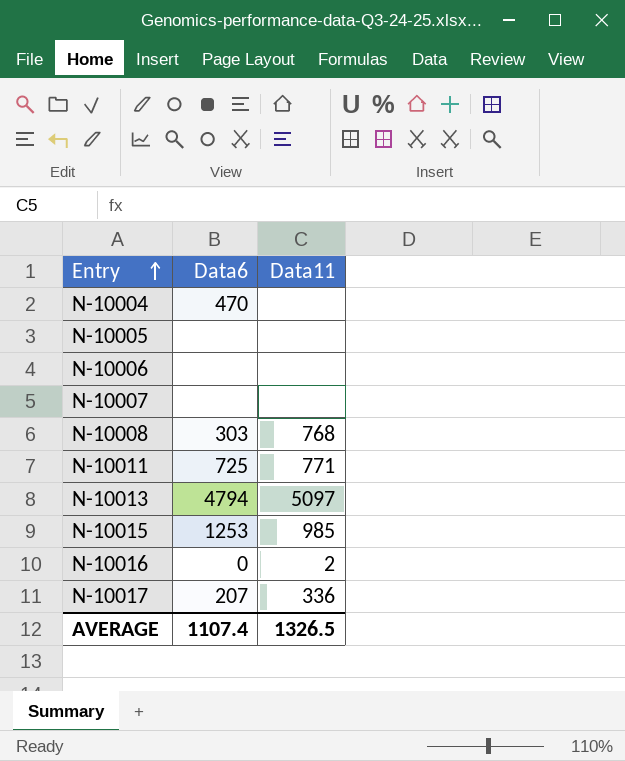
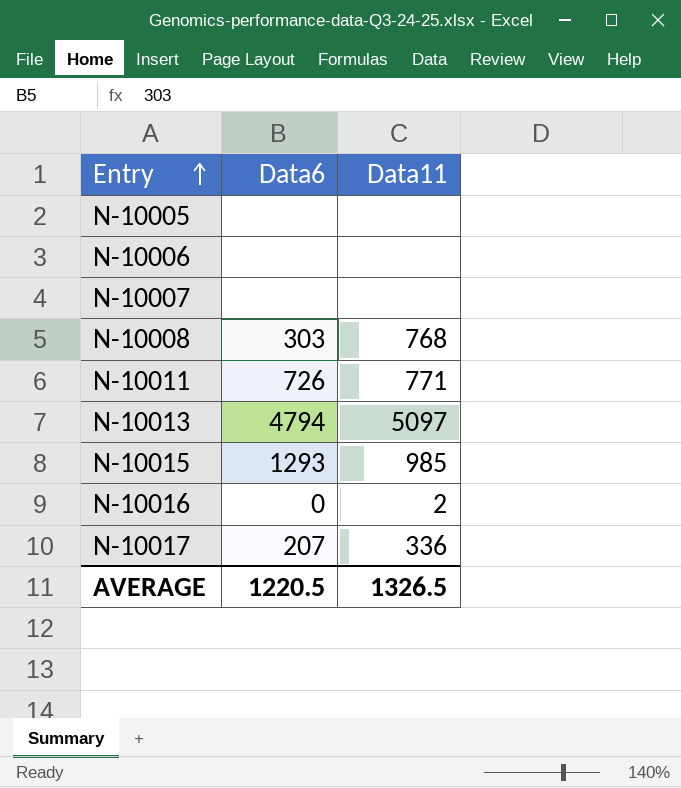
row N-10004: 470 | none -> none
N-10011 | Data6: 725 -> 726
N-10015 | Data6: 1253 -> 1293
AVERAGE | Data6: 1107.4 -> 1220.5

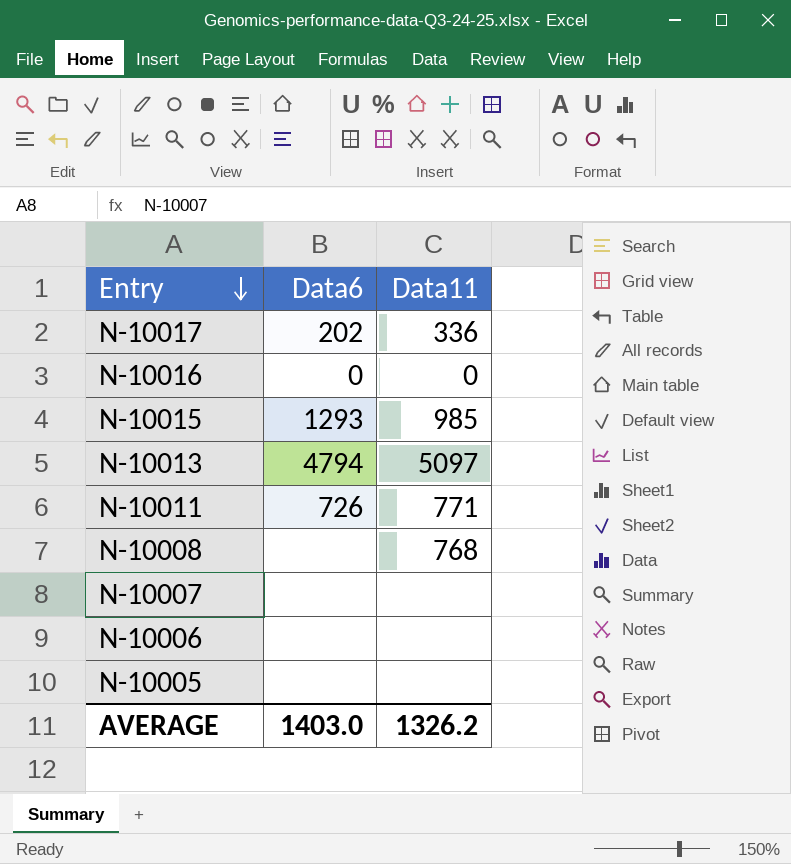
row order: Entry ascending -> Entry descending
N-10017 | Data6: 207 -> 202
N-10016 | Data11: 2 -> 0
N-10008 | Data6: 303 -> none
AVERAGE | Data6: 1220.5 -> 1403.0
AVERAGE | Data11: 1326.5 -> 1326.2

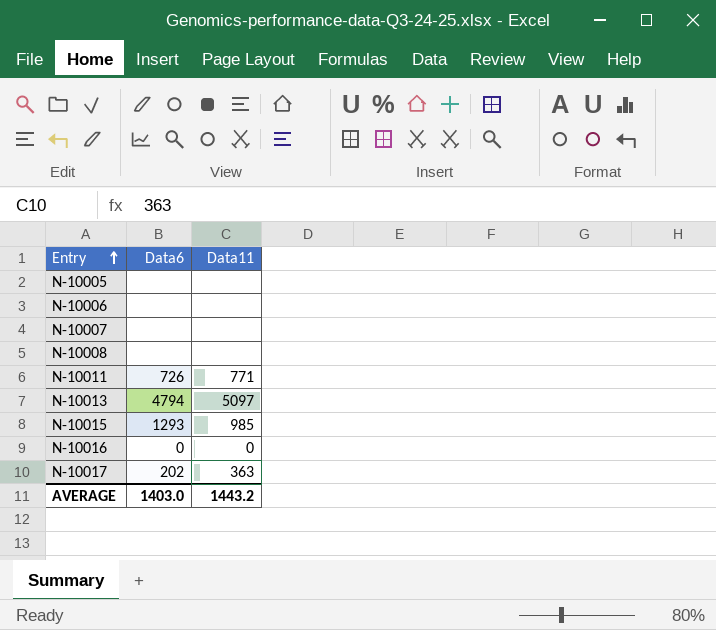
row order: Entry descending -> Entry ascending
N-10008 | Data11: 768 -> none
N-10017 | Data11: 336 -> 363
AVERAGE | Data11: 1326.2 -> 1443.2

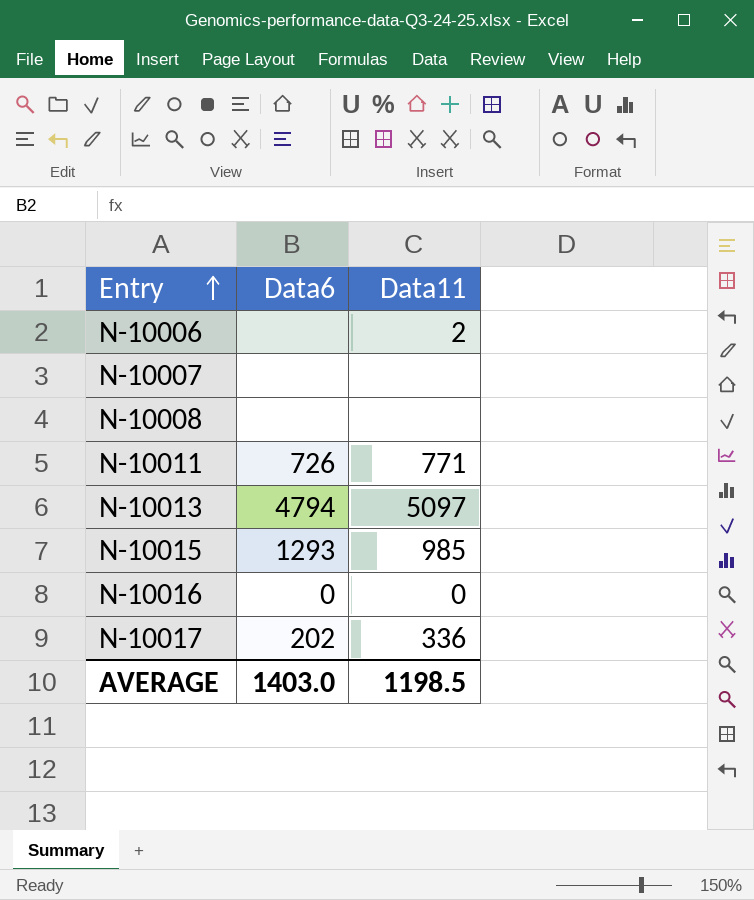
row N-10005: none | none -> none
N-10006 | Data11: none -> 2
N-10017 | Data11: 363 -> 336
AVERAGE | Data11: 1443.2 -> 1198.5

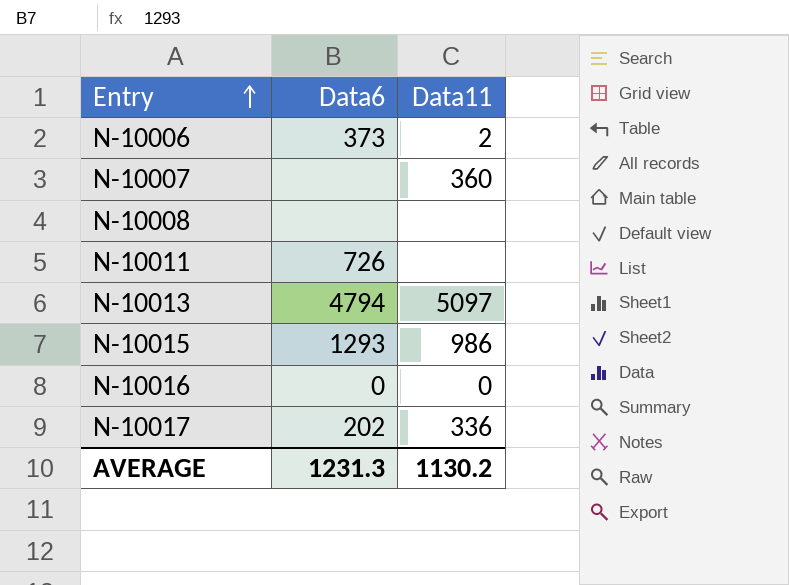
N-10006 | Data6: none -> 373
N-10007 | Data11: none -> 360
N-10011 | Data11: 771 -> none
N-10015 | Data11: 985 -> 986
AVERAGE | Data6: 1403.0 -> 1231.3
AVERAGE | Data11: 1198.5 -> 1130.2

